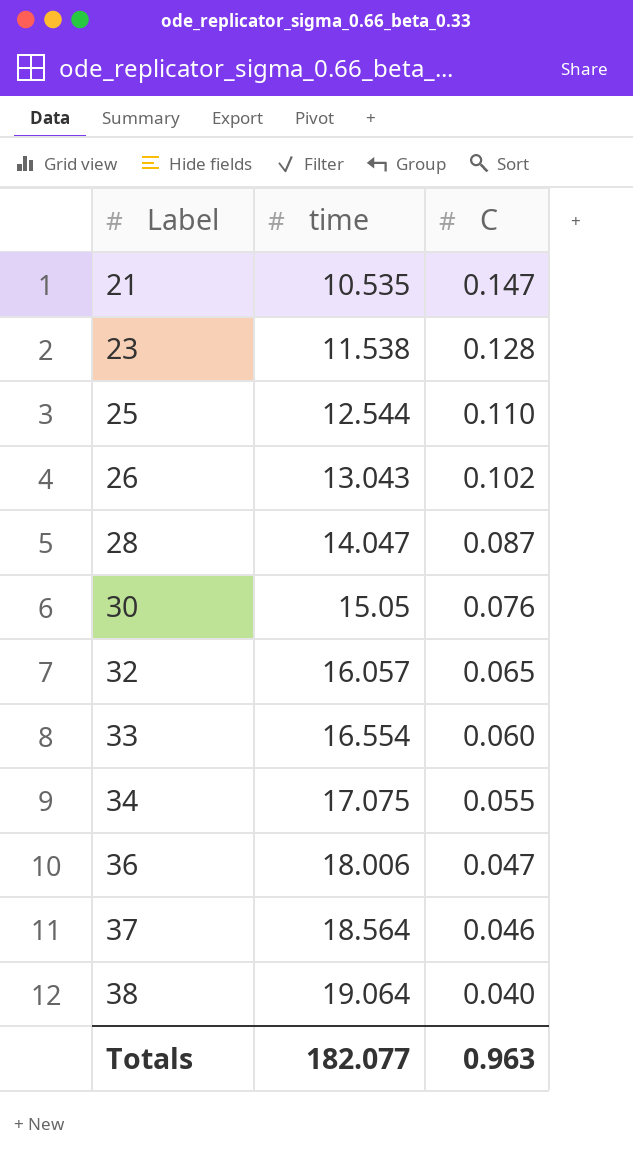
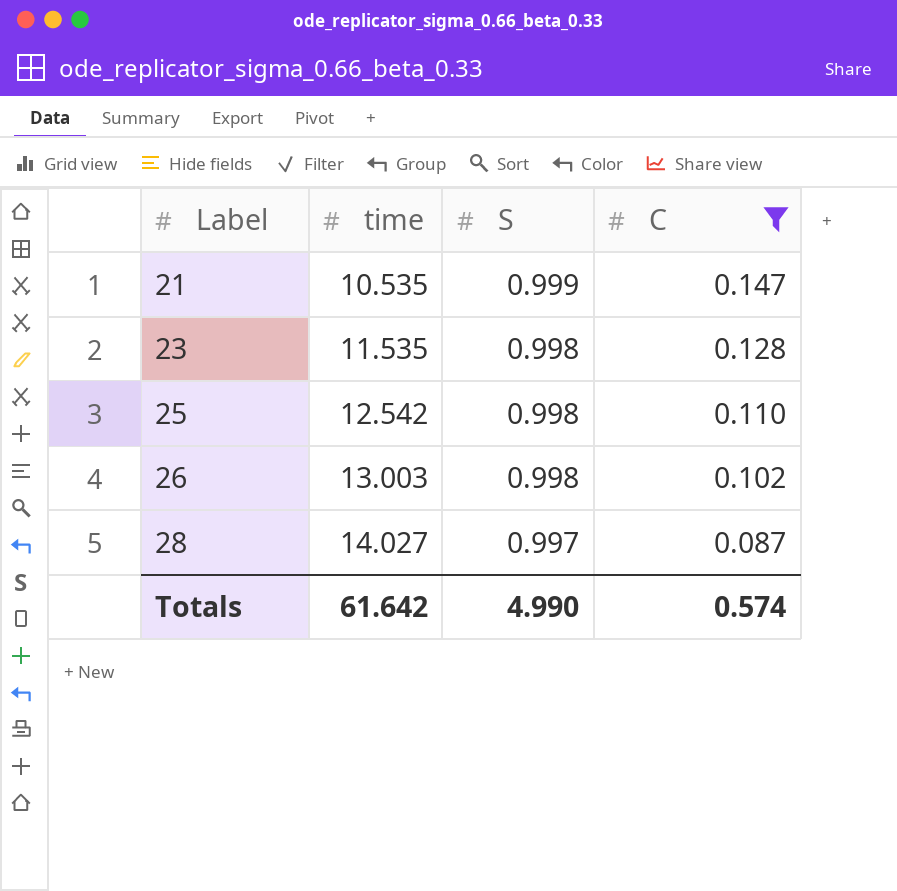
filter: none -> C >= 0.087
column S | position: none -> 3
23 | time: 11.538 -> 11.535
25 | time: 12.544 -> 12.542
26 | time: 13.043 -> 13.003
28 | time: 14.047 -> 14.027
Totals | time: 182.077 -> 61.642
Totals | C: 0.963 -> 0.574

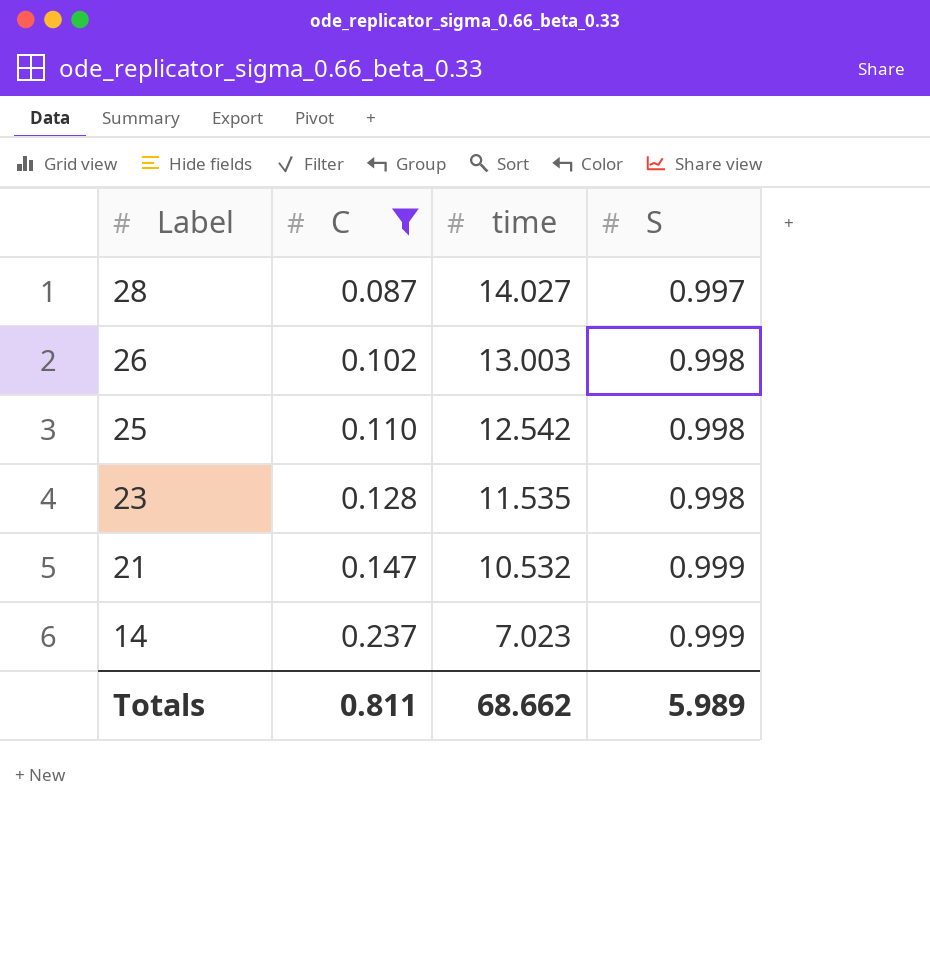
row order: Label ascending -> Label descending
column C | position: 4 -> 2
21 | time: 10.535 -> 10.532
row 14: none -> 0.237 | 7.023 | 0.999
Totals | C: 0.574 -> 0.811
Totals | time: 61.642 -> 68.662
Totals | S: 4.990 -> 5.989

